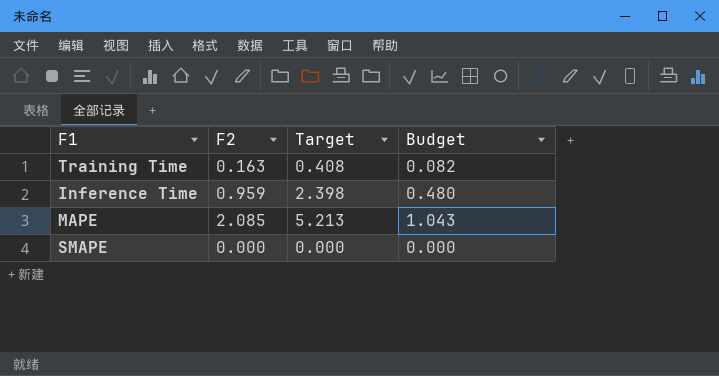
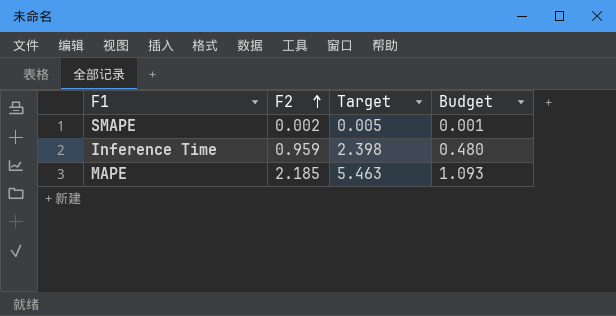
row order: none -> F2 ascending
row Training Time: 0.163 | 0.408 | 0.082 -> none
SMAPE | F2: 0.000 -> 0.002
SMAPE | Target: 0.000 -> 0.005
SMAPE | Budget: 0.000 -> 0.001
MAPE | F2: 2.085 -> 2.185
MAPE | Target: 5.213 -> 5.463
MAPE | Budget: 1.043 -> 1.093

